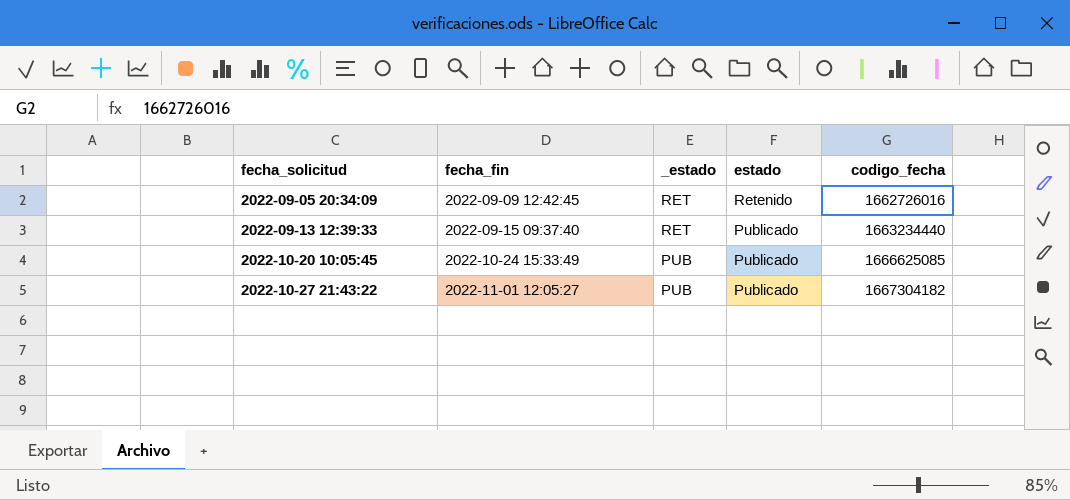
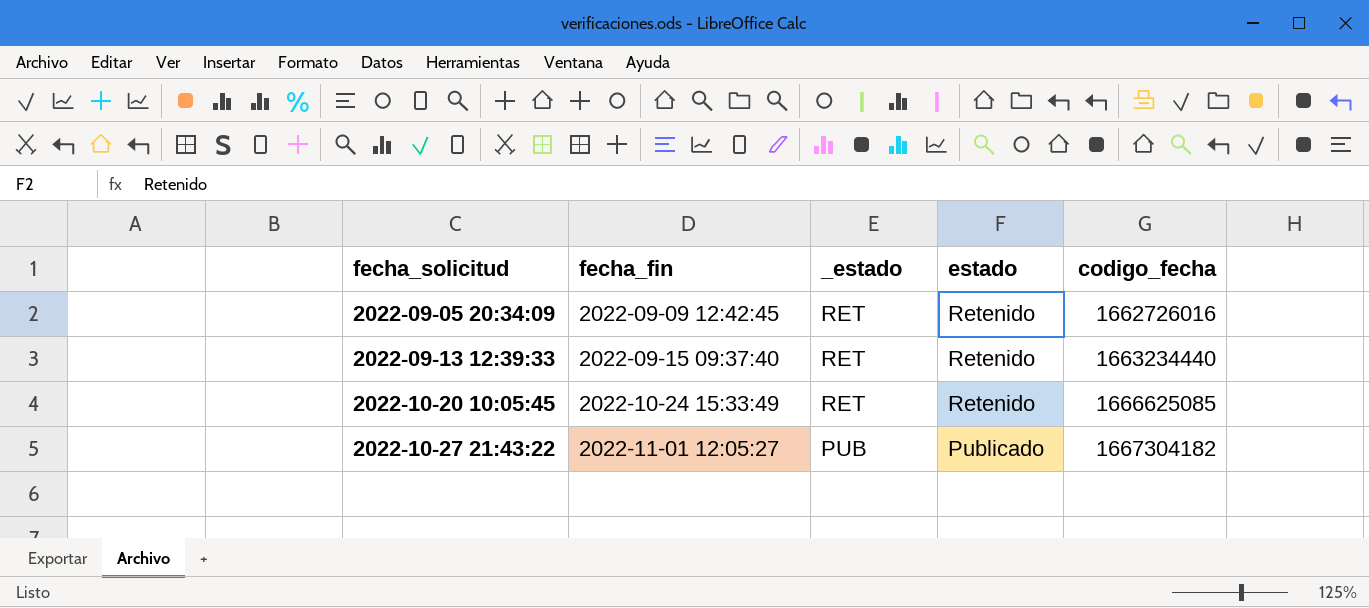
2022-09-13 12:39:33 | estado: Publicado -> Retenido
2022-10-20 10:05:45 | _estado: PUB -> RET
2022-10-20 10:05:45 | estado: Publicado -> Retenido

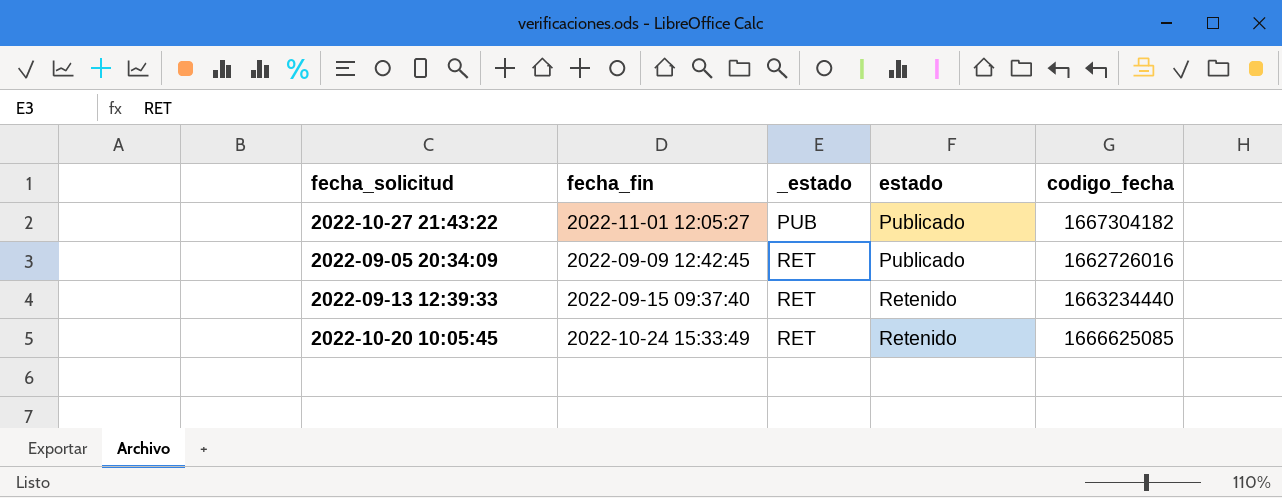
row order: fecha_solicitud ascending -> _estado ascending
2022-09-05 20:34:09 | estado: Retenido -> Publicado

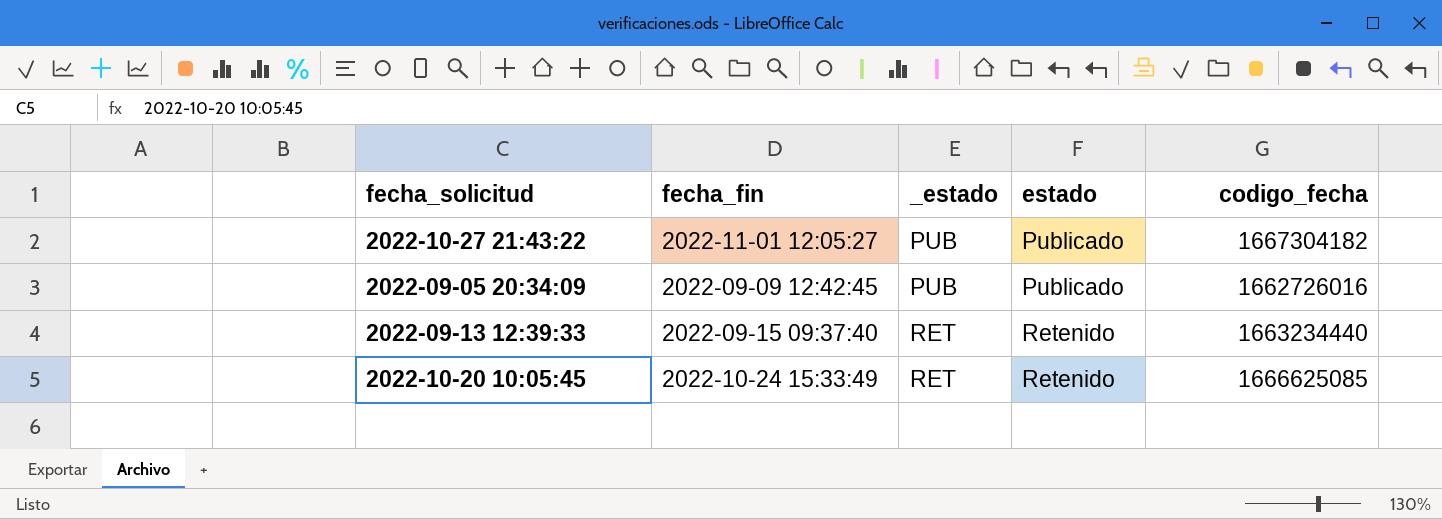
2022-09-05 20:34:09 | _estado: RET -> PUB

